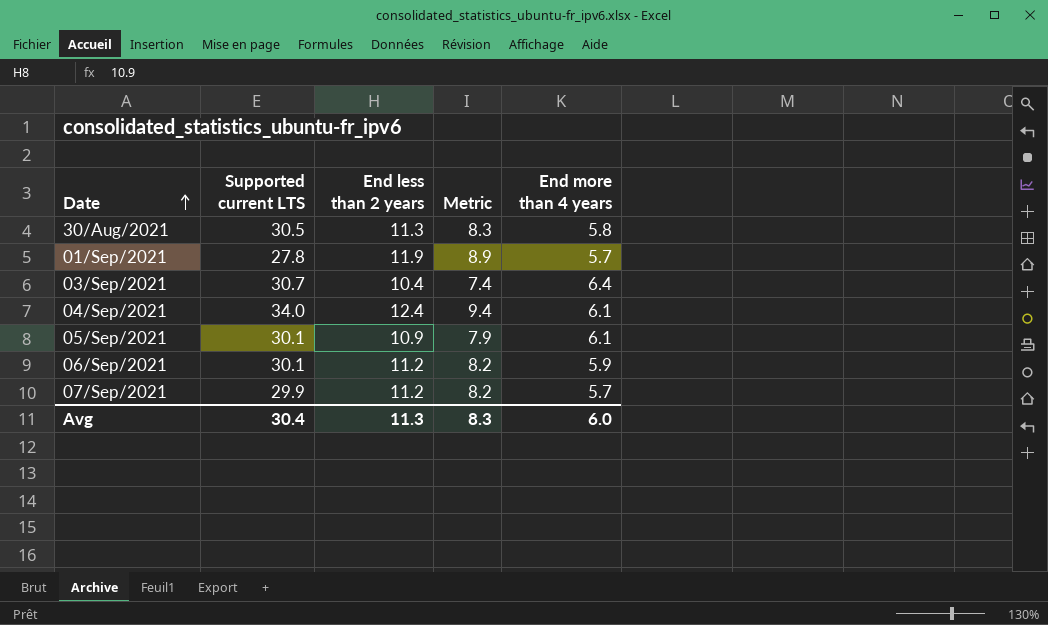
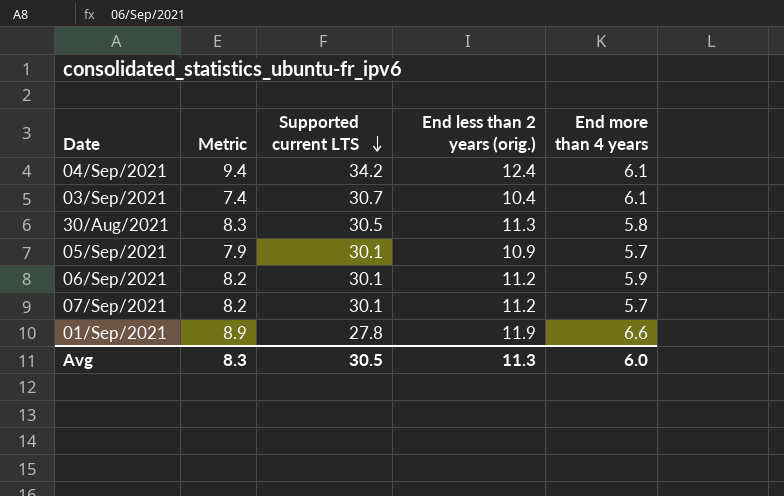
row order: Date ascending -> Supported current LTS descending
column Metric | position: 4 -> 2
column name: End less than 2 years -> End less than 2 years (orig.)
04/Sep/2021 | Supported current LTS: 34.0 -> 34.2
03/Sep/2021 | End more than 4 years: 6.4 -> 6.1
05/Sep/2021 | End more than 4 years: 6.1 -> 5.7
07/Sep/2021 | Supported current LTS: 29.9 -> 30.1
01/Sep/2021 | End more than 4 years: 5.7 -> 6.6
Avg | Supported current LTS: 30.4 -> 30.5

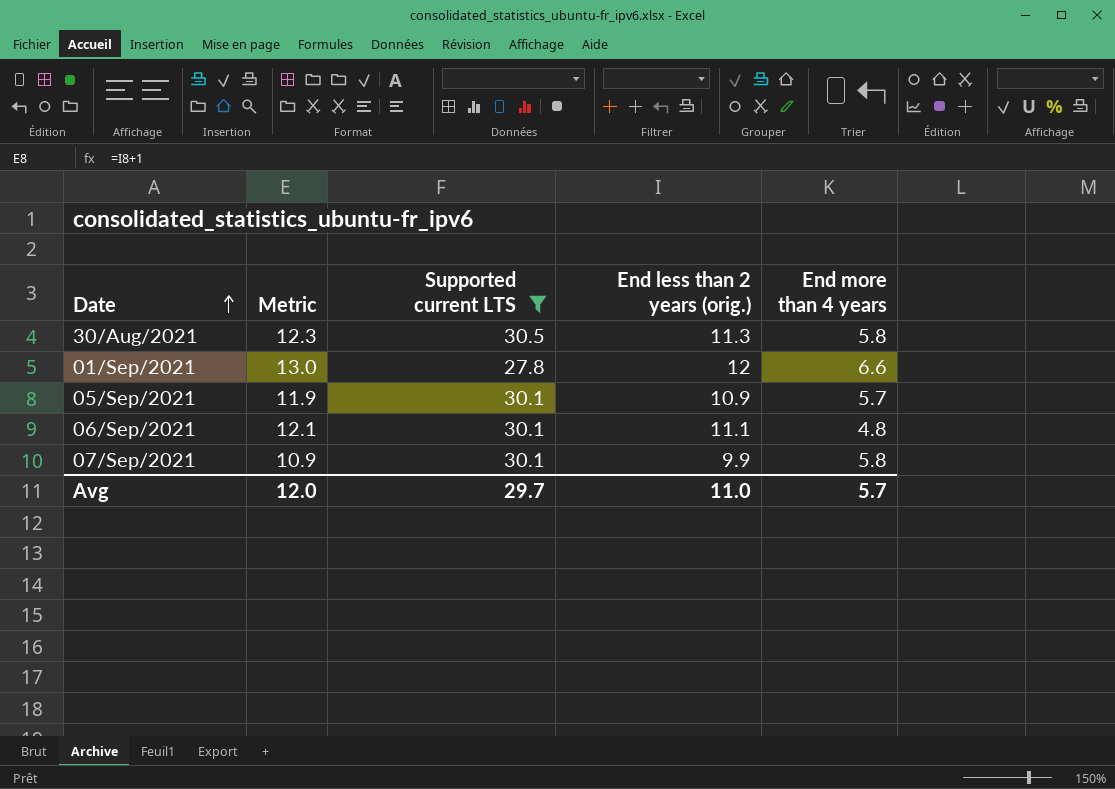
filter: none -> Supported current LTS <= 30.5
row order: Supported current LTS descending -> Date ascending
column Metric | formula: [End less than 2 years (orig.)] - 3 -> [End less than 2 years (orig.)] + 1
01/Sep/2021 | End less than 2 years (orig.): 11.9 -> 12
06/Sep/2021 | End less than 2 years (orig.): 11.2 -> 11.1
06/Sep/2021 | End more than 4 years: 5.9 -> 4.8
07/Sep/2021 | End less than 2 years (orig.): 11.2 -> 9.9
07/Sep/2021 | End more than 4 years: 5.7 -> 5.8
Avg | Metric: 8.3 -> 12.0
Avg | Supported current LTS: 30.5 -> 29.7
Avg | End less than 2 years (orig.): 11.3 -> 11.0
Avg | End more than 4 years: 6.0 -> 5.7

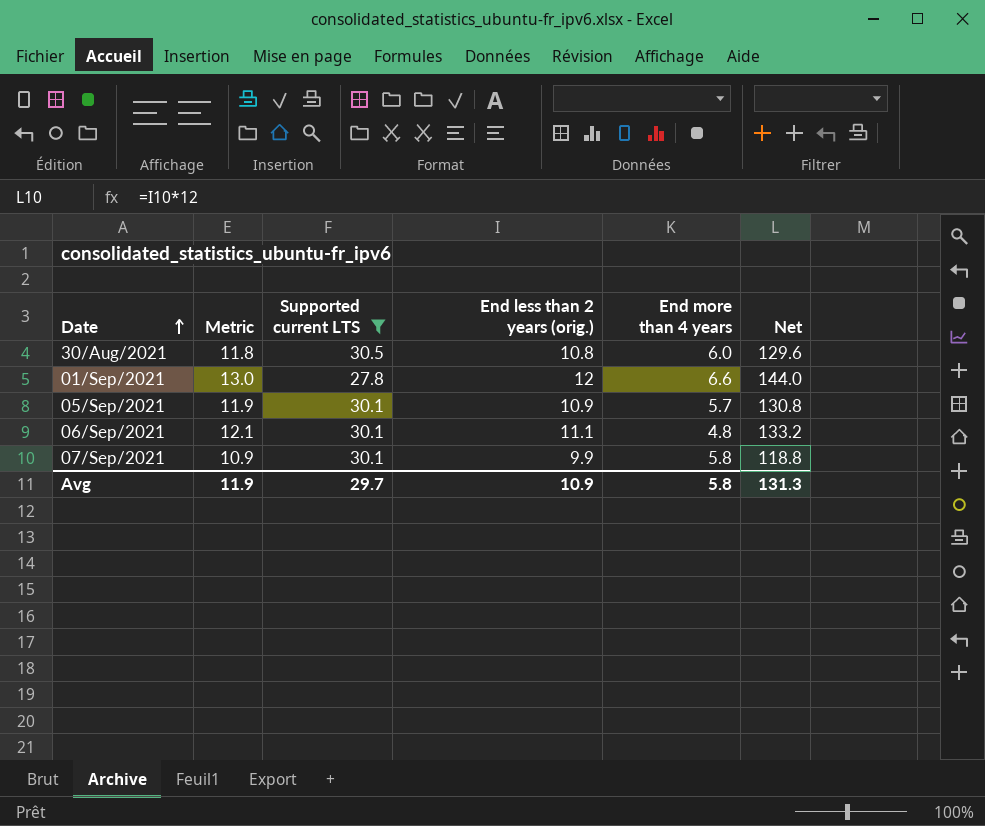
column Net | formula: none -> [End less than 2 years (orig.)] * 12
30/Aug/2021 | Metric: 12.3 -> 11.8
30/Aug/2021 | End less than 2 years (orig.): 11.3 -> 10.8
30/Aug/2021 | End more than 4 years: 5.8 -> 6.0
Avg | Metric: 12.0 -> 11.9
Avg | End less than 2 years (orig.): 11.0 -> 10.9
Avg | End more than 4 years: 5.7 -> 5.8

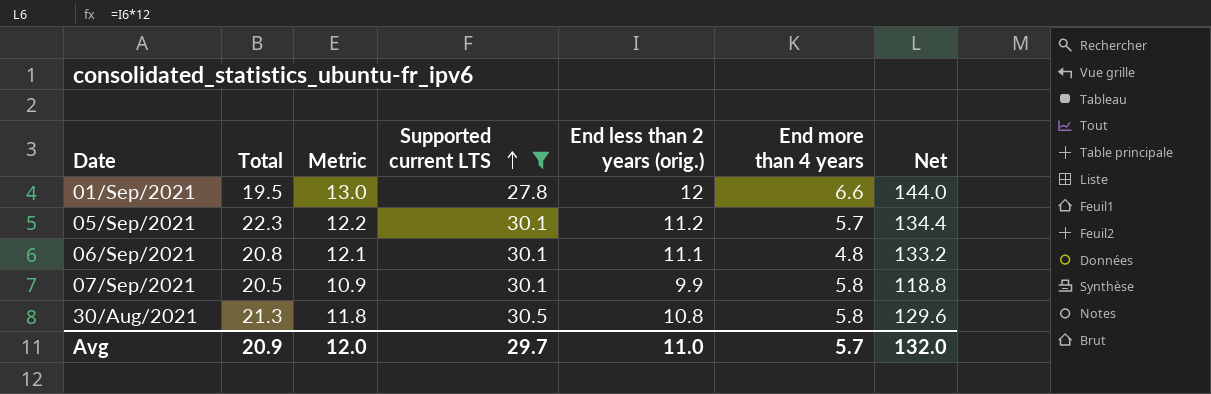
row order: Date ascending -> Supported current LTS ascending
column Total | position: none -> 2
05/Sep/2021 | Metric: 11.9 -> 12.2
05/Sep/2021 | End less than 2 years (orig.): 10.9 -> 11.2
05/Sep/2021 | Net: 130.8 -> 134.4
30/Aug/2021 | End more than 4 years: 6.0 -> 5.8
Avg | Metric: 11.9 -> 12.0
Avg | End less than 2 years (orig.): 10.9 -> 11.0
Avg | End more than 4 years: 5.8 -> 5.7
Avg | Net: 131.3 -> 132.0

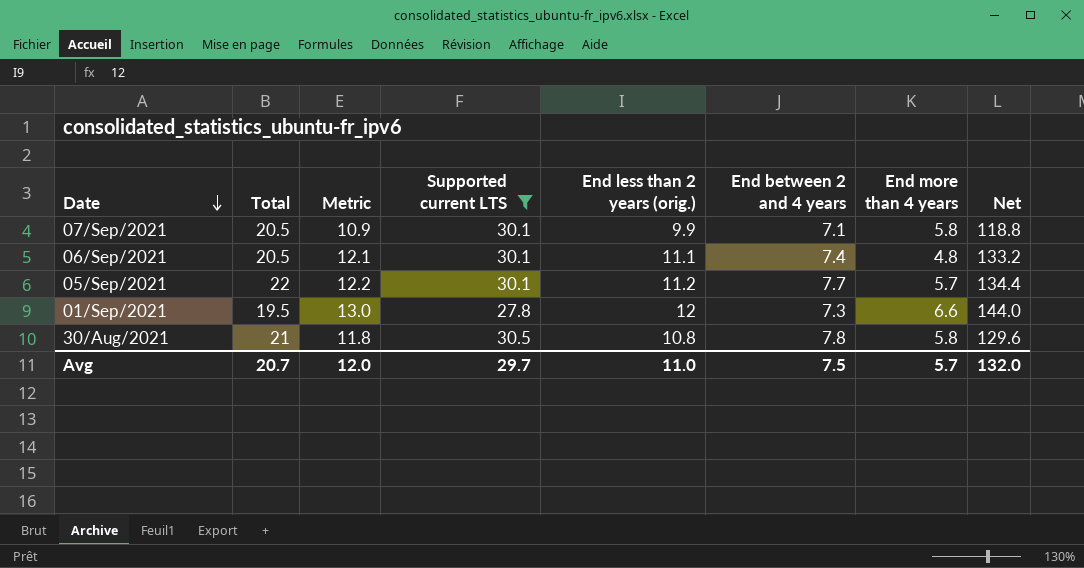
row order: Supported current LTS ascending -> Date descending
column End between 2 and 4 years | position: none -> 6
06/Sep/2021 | Total: 20.8 -> 20.5
05/Sep/2021 | Total: 22.3 -> 22
30/Aug/2021 | Total: 21.3 -> 21
Avg | Total: 20.9 -> 20.7

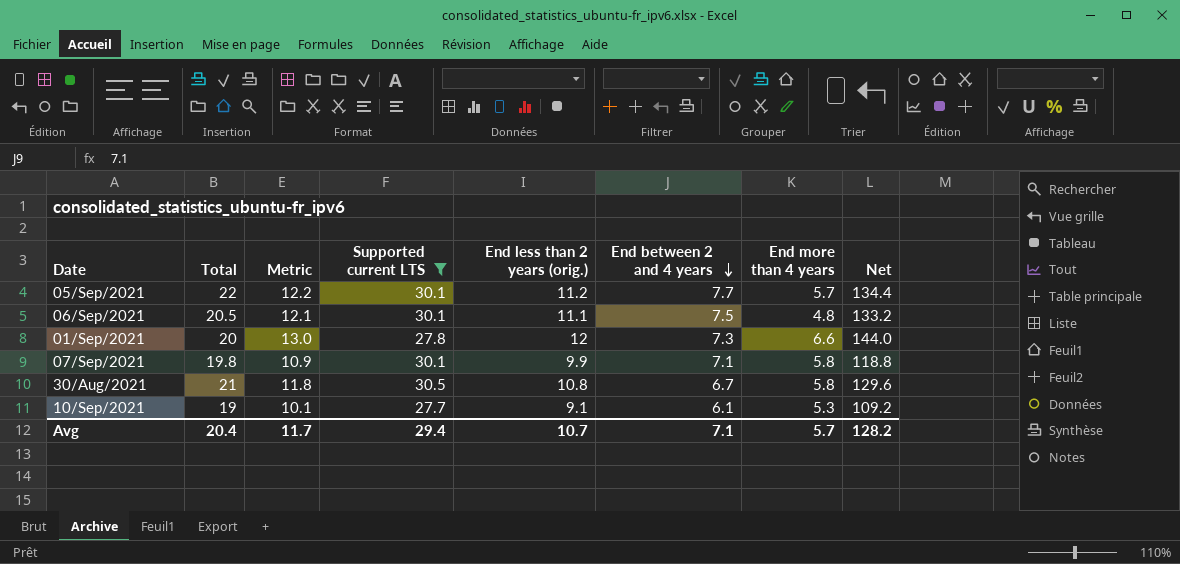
row order: Date descending -> End between 2 and 4 years descending
06/Sep/2021 | End between 2 and 4 years: 7.4 -> 7.5
01/Sep/2021 | Total: 19.5 -> 20
07/Sep/2021 | Total: 20.5 -> 19.8
30/Aug/2021 | End between 2 and 4 years: 7.8 -> 6.7
row 10/Sep/2021: none -> 19 | 10.1 | 27.7 | 9.1 | 6.1 | 5.3 | 109.2
Avg | Total: 20.7 -> 20.4
Avg | Metric: 12.0 -> 11.7
Avg | Supported current LTS: 29.7 -> 29.4
Avg | End less than 2 years (orig.): 11.0 -> 10.7
Avg | End between 2 and 4 years: 7.5 -> 7.1
Avg | Net: 132.0 -> 128.2

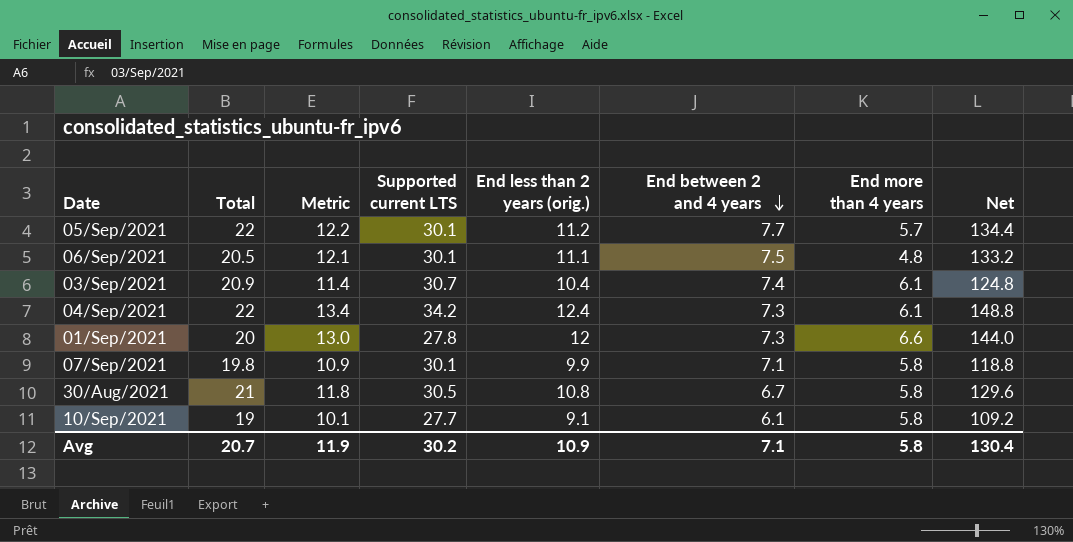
filter: Supported current LTS <= 30.5 -> none
10/Sep/2021 | End more than 4 years: 5.3 -> 5.8
Avg | Total: 20.4 -> 20.7
Avg | Metric: 11.7 -> 11.9
Avg | Supported current LTS: 29.4 -> 30.2
Avg | End less than 2 years (orig.): 10.7 -> 10.9
Avg | End more than 4 years: 5.7 -> 5.8
Avg | Net: 128.2 -> 130.4

